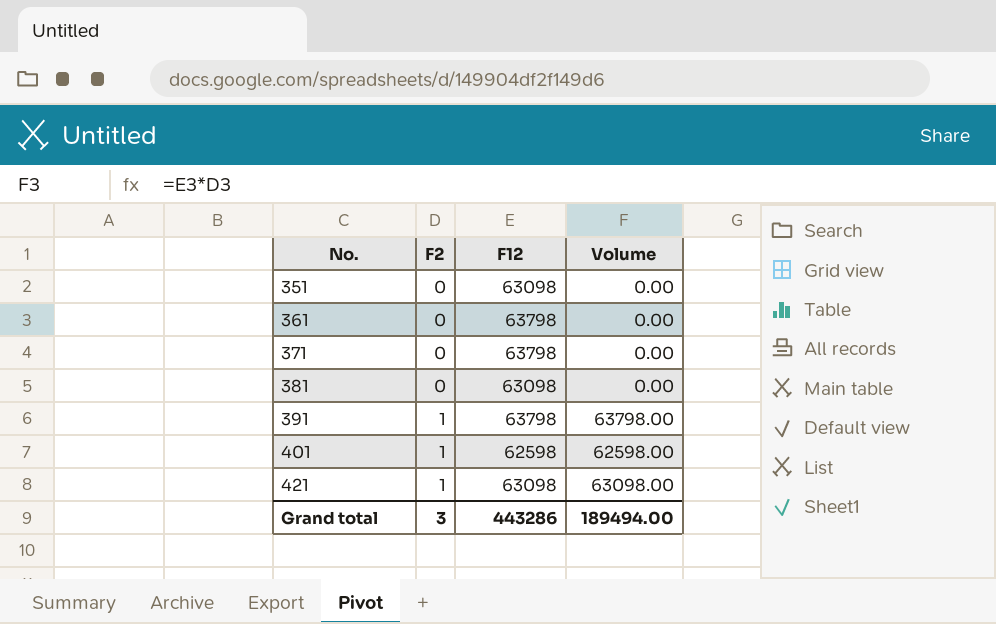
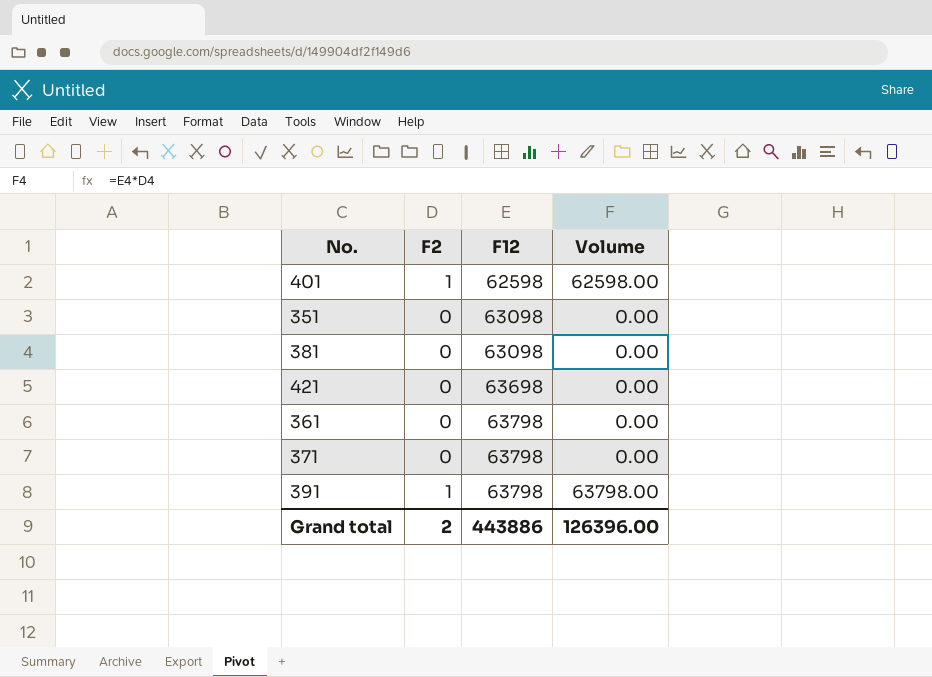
row order: No. ascending -> F12 ascending
421 | F2: 1 -> 0
421 | F12: 63098 -> 63698
421 | Volume: 63098.00 -> 0.00
Grand total | F2: 3 -> 2
Grand total | F12: 443286 -> 443886
Grand total | Volume: 189494.00 -> 126396.00

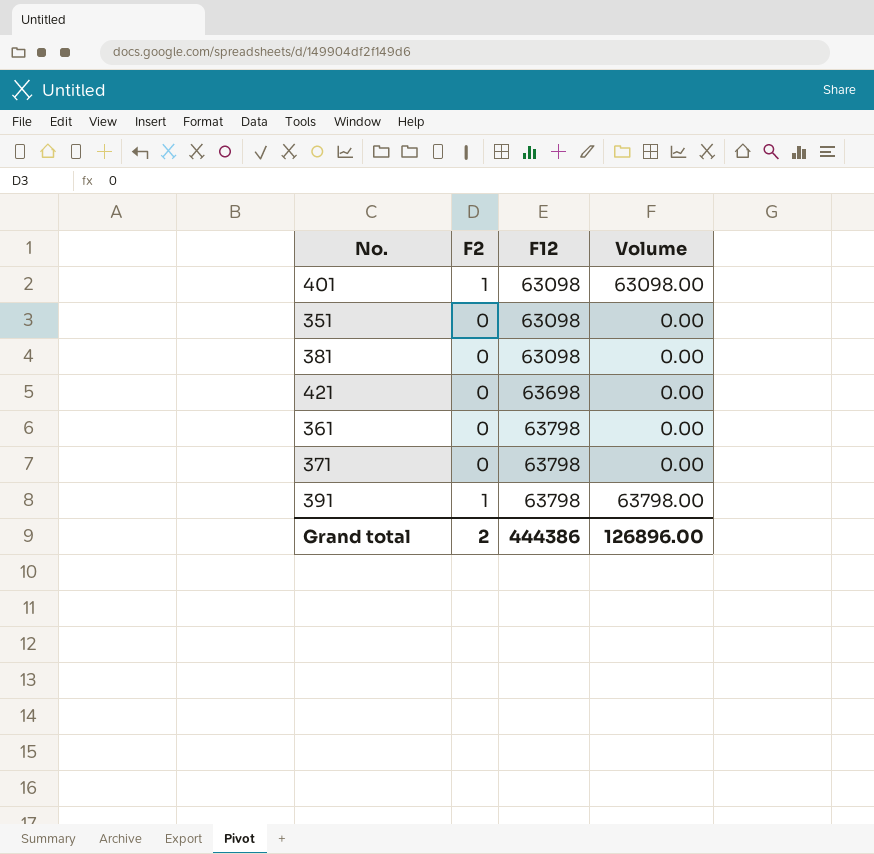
401 | F12: 62598 -> 63098
401 | Volume: 62598.00 -> 63098.00
Grand total | F12: 443886 -> 444386
Grand total | Volume: 126396.00 -> 126896.00

